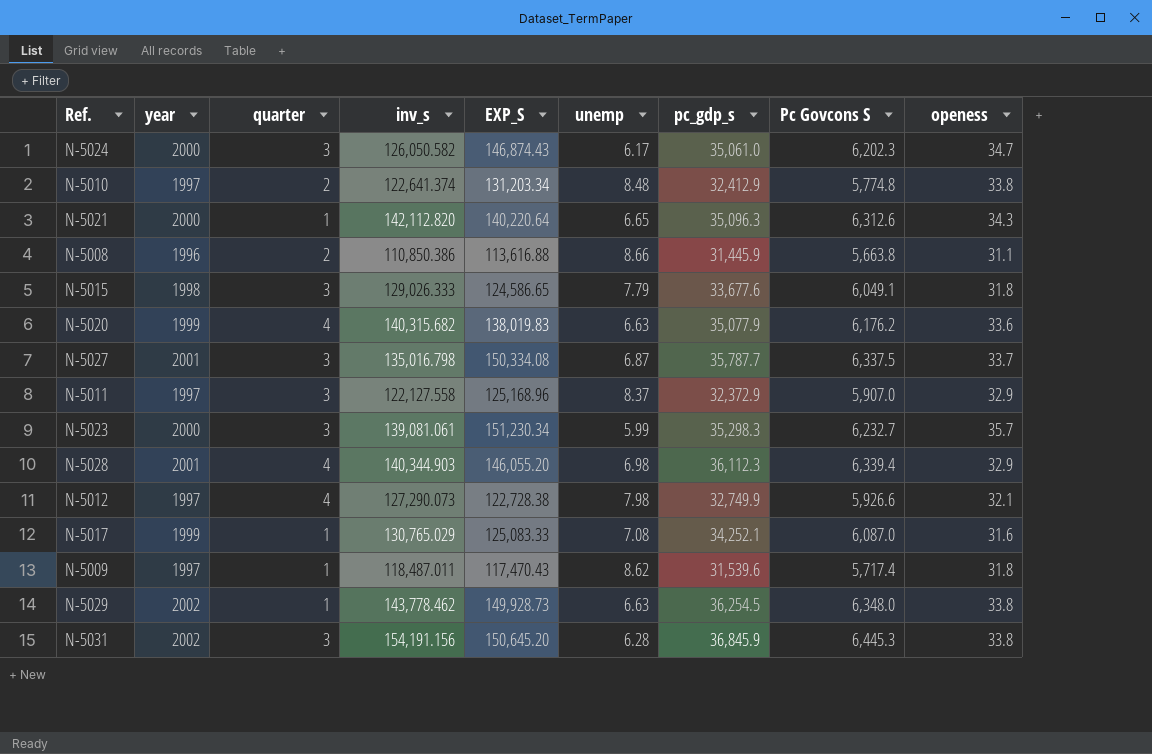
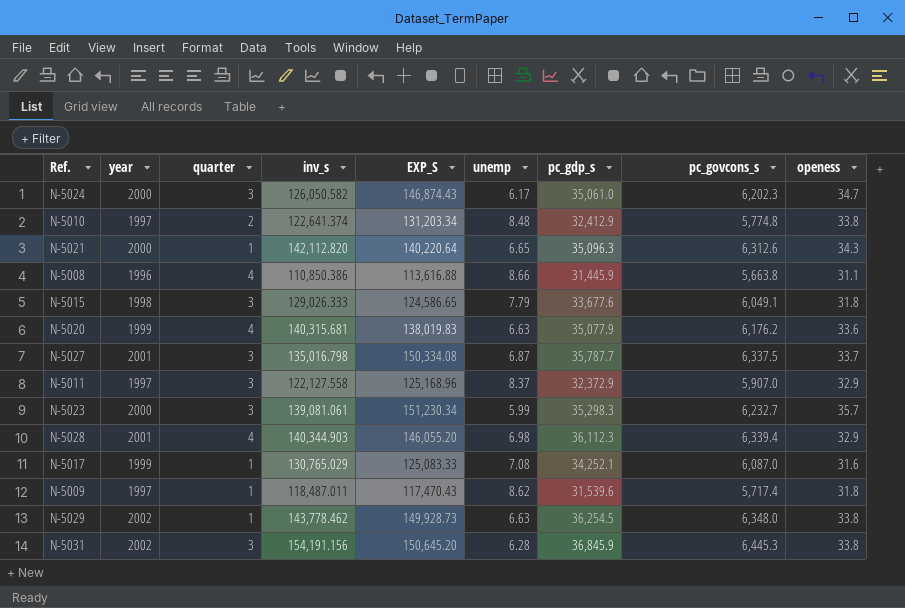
column name: Pc Govcons S -> pc_govcons_s
row N-5012: 1997 | 4 | 127,290.073 | 122,728.38 | 7.98 | 32,749.9 | 5,926.6 | 32.1 -> none
N-5008 | quarter: 2 -> 4
N-5020 | inv_s: 140,315.682 -> 140,315.681

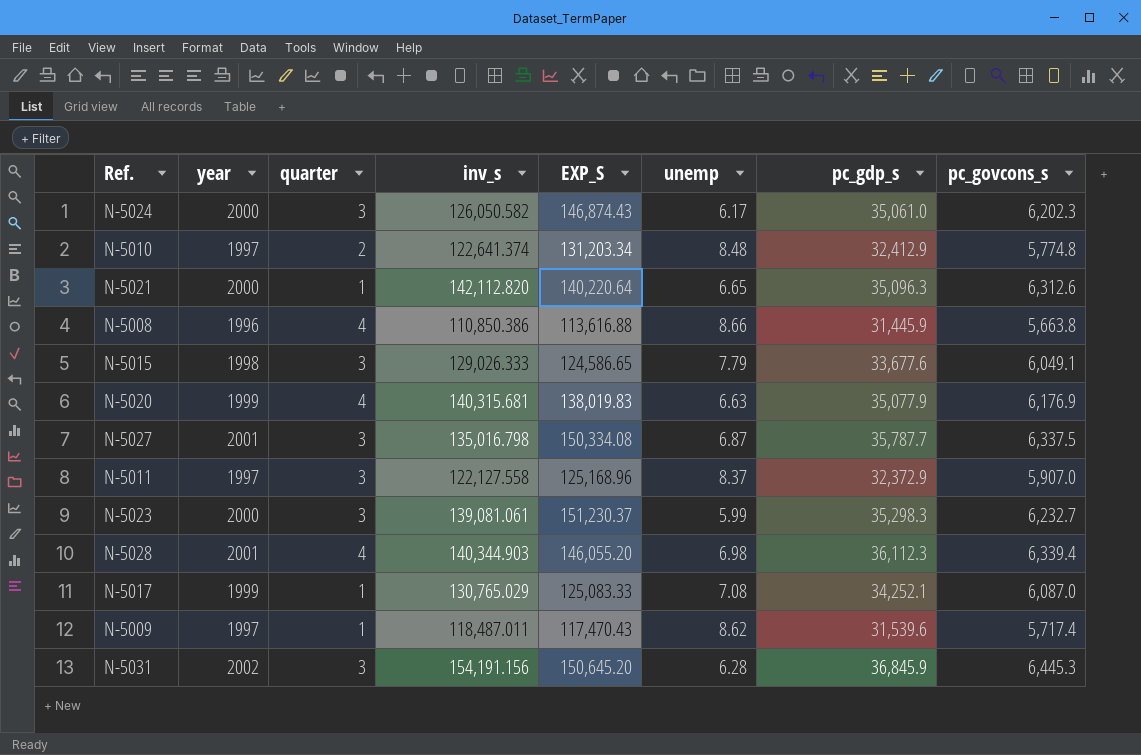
column openess | position: 9 -> none
row N-5029: 2002 | 1 | 143,778.462 | 149,928.73 | 6.63 | 36,254.5 | 6,348.0 | 33.8 -> none
N-5020 | pc_govcons_s: 6,176.2 -> 6,176.9
N-5023 | EXP_S: 151,230.34 -> 151,230.37

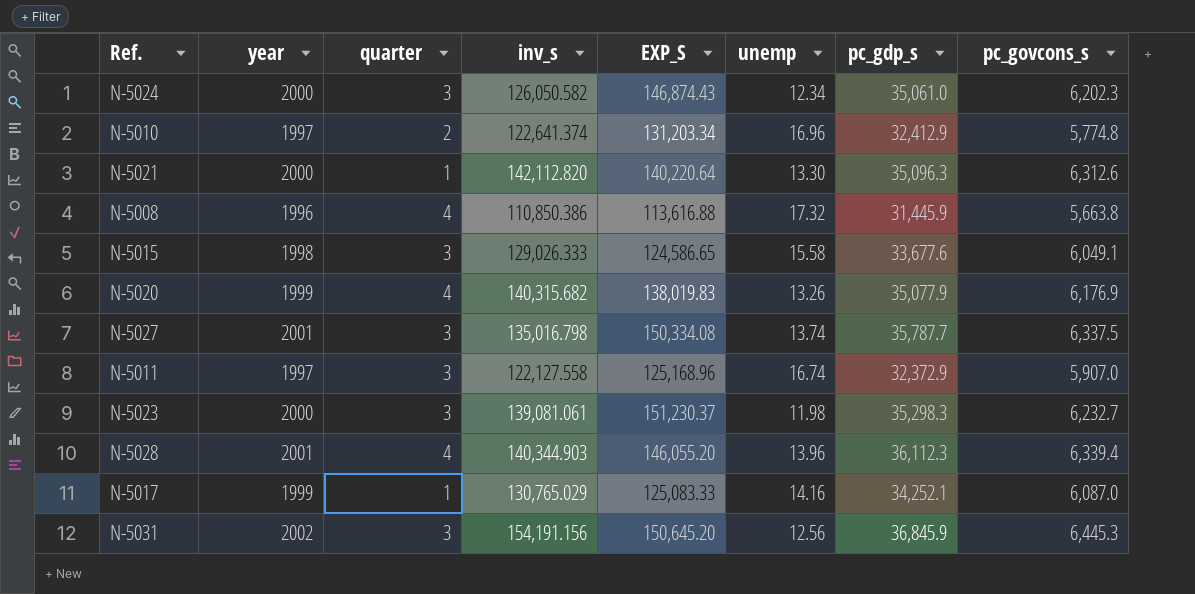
row N-5009: 1997 | 1 | 118,487.011 | 117,470.43 | 8.62 | 31,539.6 | 5,717.4 -> none
N-5024 | unemp: 6.17 -> 12.34
N-5010 | unemp: 8.48 -> 16.96
N-5021 | unemp: 6.65 -> 13.30
N-5008 | unemp: 8.66 -> 17.32
N-5015 | unemp: 7.79 -> 15.58
N-5020 | inv_s: 140,315.681 -> 140,315.682
N-5020 | unemp: 6.63 -> 13.26
N-5027 | unemp: 6.87 -> 13.74
N-5011 | unemp: 8.37 -> 16.74
N-5023 | unemp: 5.99 -> 11.98
N-5028 | unemp: 6.98 -> 13.96
N-5017 | unemp: 7.08 -> 14.16
N-5031 | unemp: 6.28 -> 12.56

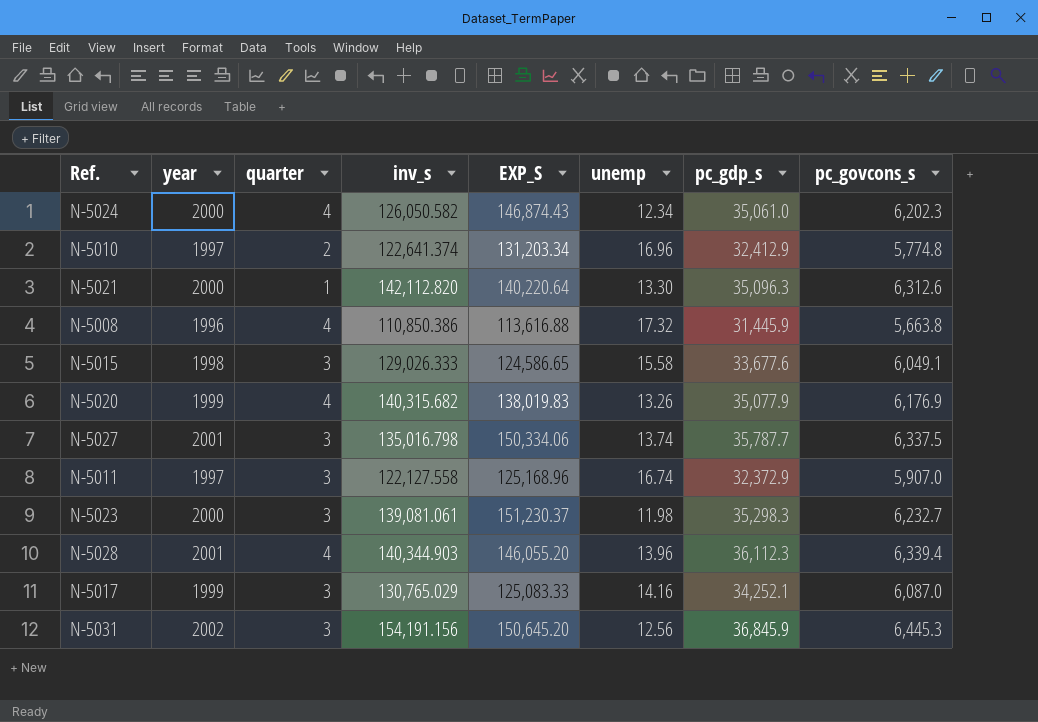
N-5024 | quarter: 3 -> 4
N-5027 | EXP_S: 150,334.08 -> 150,334.06
N-5017 | quarter: 1 -> 3

